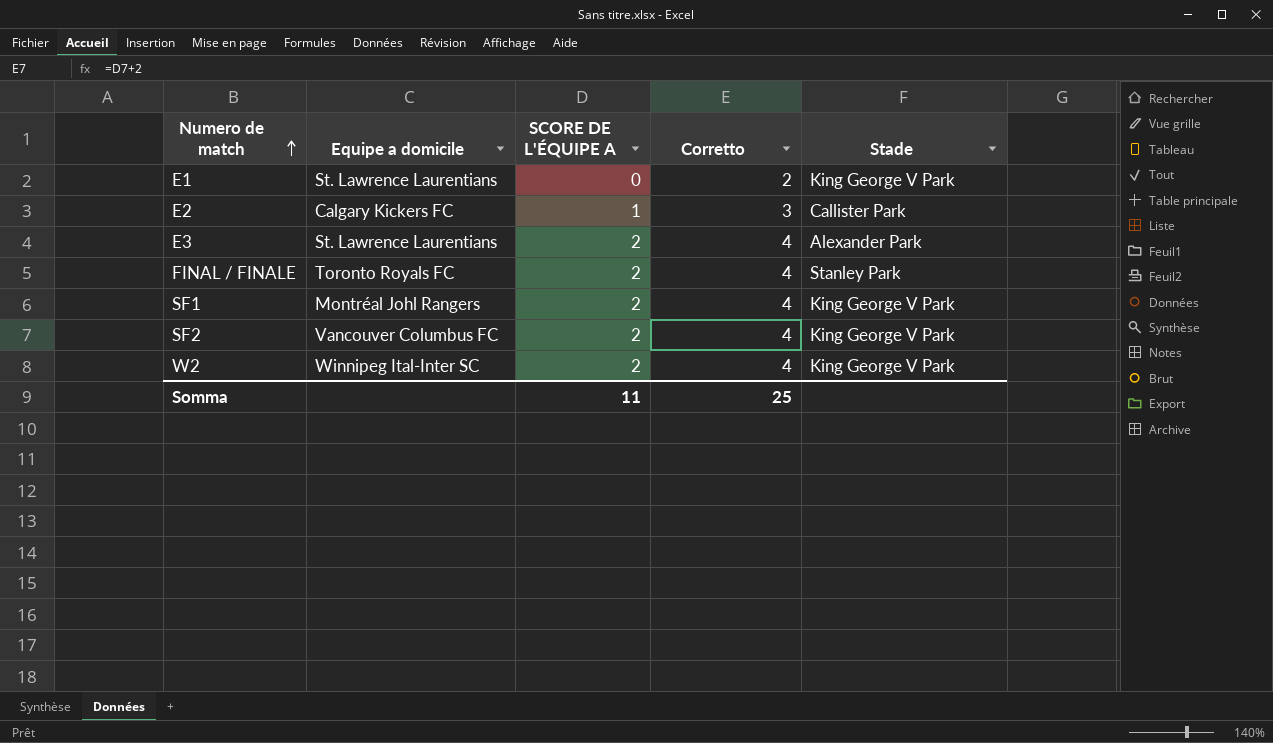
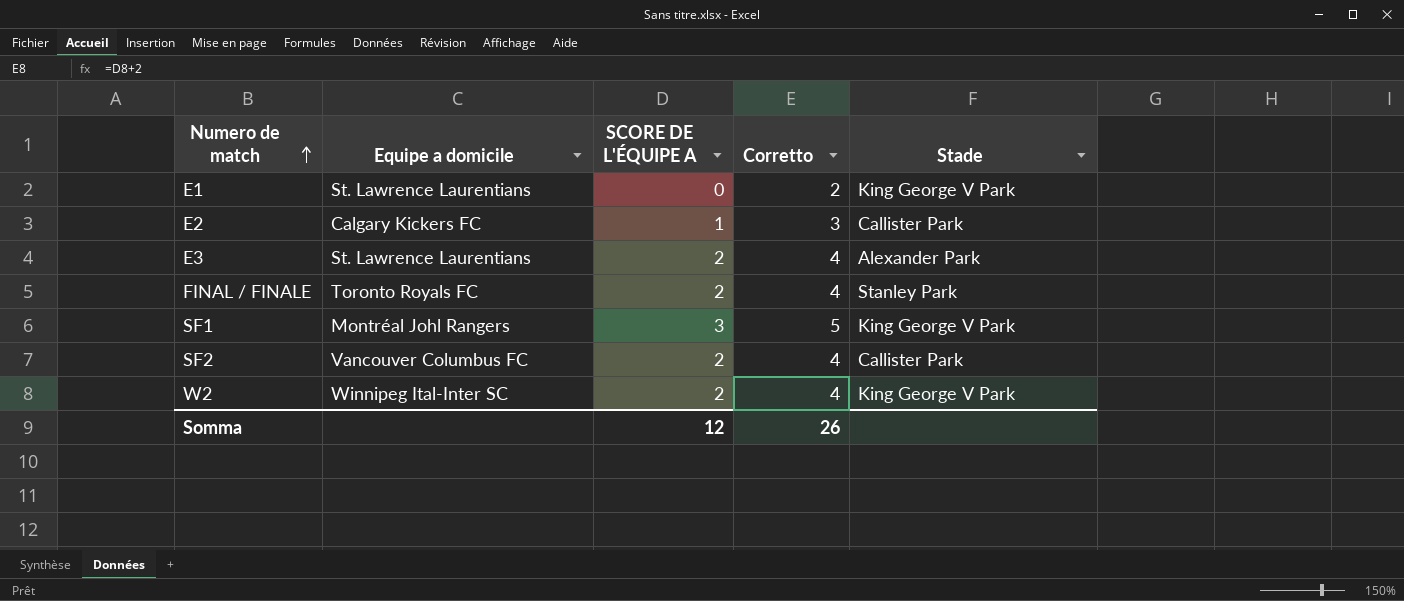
SF1 | SCORE DE L'ÉQUIPE A: 2 -> 3
SF1 | Corretto: 4 -> 5
SF2 | Stade: King George V Park -> Callister Park
Somma | SCORE DE L'ÉQUIPE A: 11 -> 12
Somma | Corretto: 25 -> 26

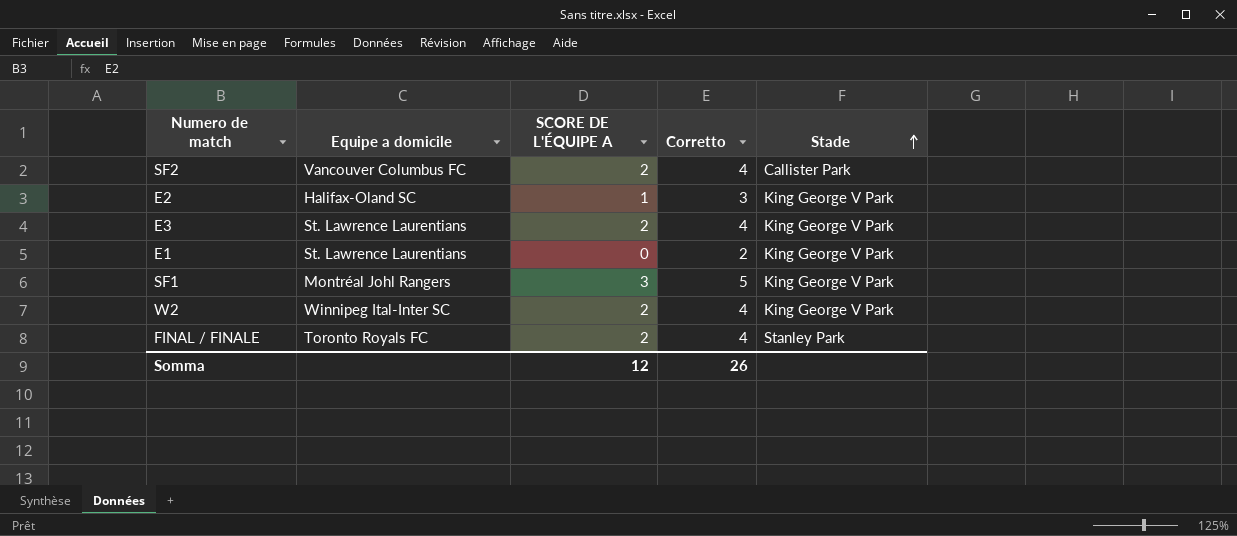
row order: Numero de match ascending -> Stade ascending
E2 | Equipe a domicile: Calgary Kickers FC -> Halifax-Oland SC
E2 | Stade: Callister Park -> King George V Park
E3 | Stade: Alexander Park -> King George V Park

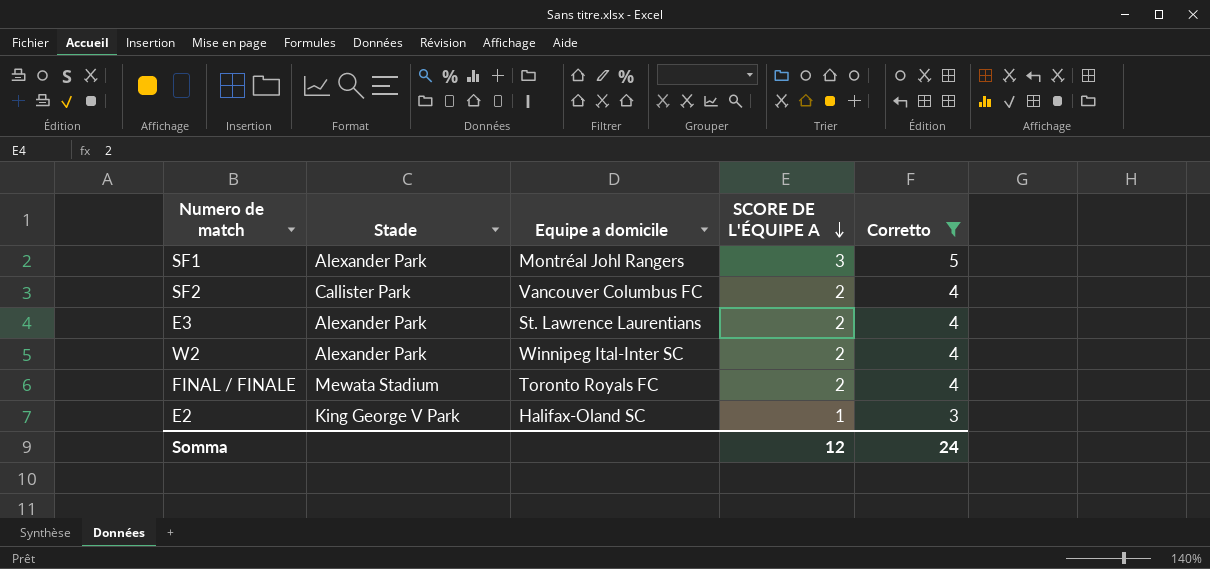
filter: none -> Corretto != 2
row order: Stade ascending -> SCORE DE L'ÉQUIPE A descending
column Stade | position: 5 -> 2
SF1 | Stade: King George V Park -> Alexander Park
E3 | Stade: King George V Park -> Alexander Park
W2 | Stade: King George V Park -> Alexander Park
FINAL / FINALE | Stade: Stanley Park -> Mewata Stadium
Somma | Corretto: 26 -> 24

